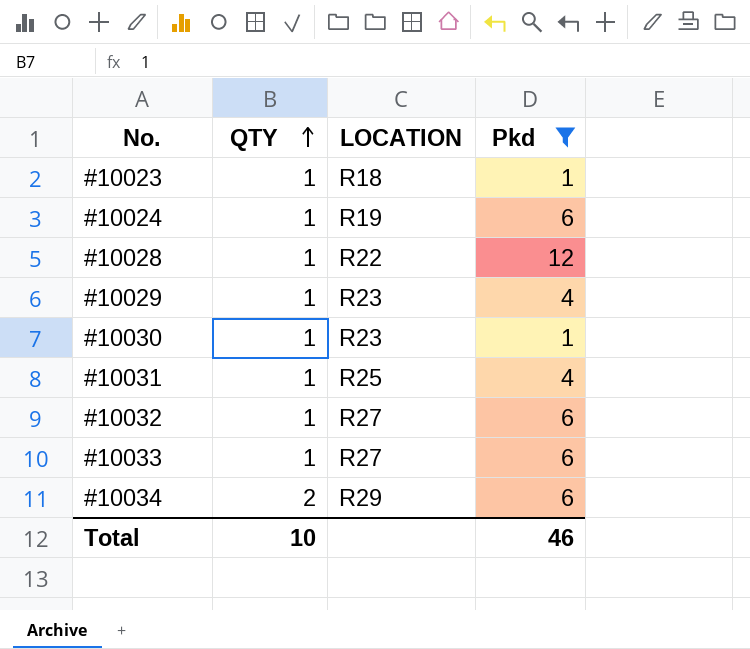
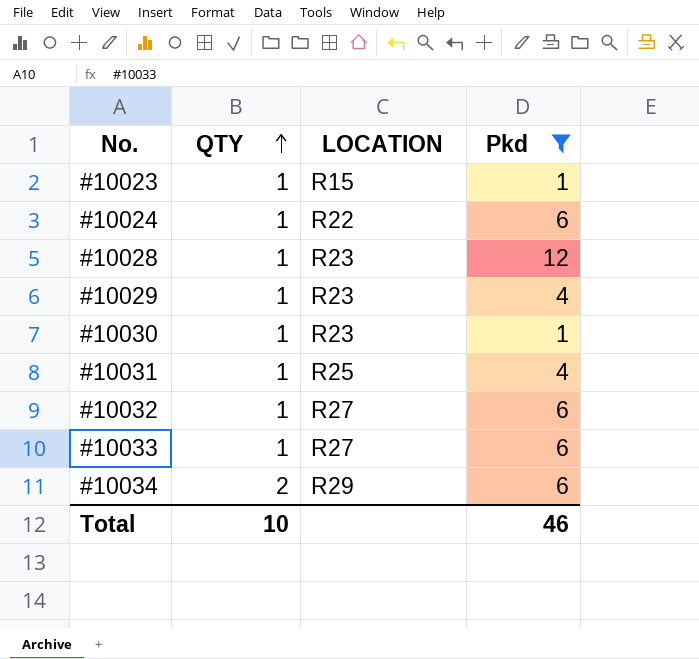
#10023 | LOCATION: R18 -> R15
#10024 | LOCATION: R19 -> R22
#10028 | LOCATION: R22 -> R23

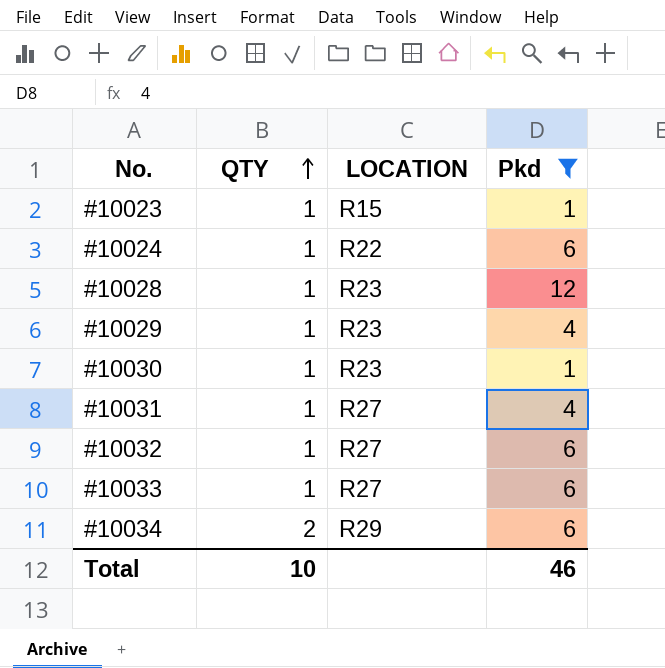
#10031 | LOCATION: R25 -> R27

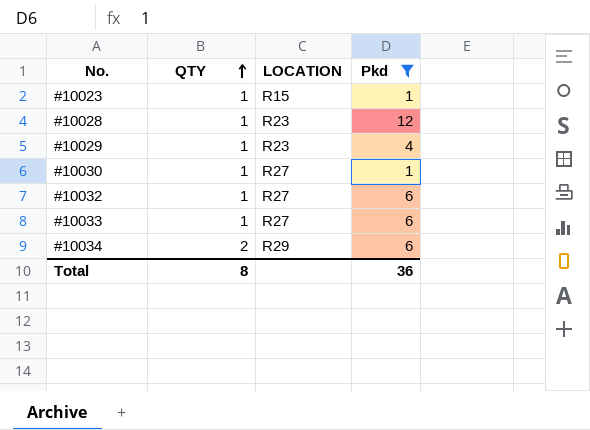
row #10024: 1 | R22 | 6 -> none
row #10031: 1 | R27 | 4 -> none
#10030 | LOCATION: R23 -> R27
Total | QTY: 10 -> 8
Total | Pkd: 46 -> 36

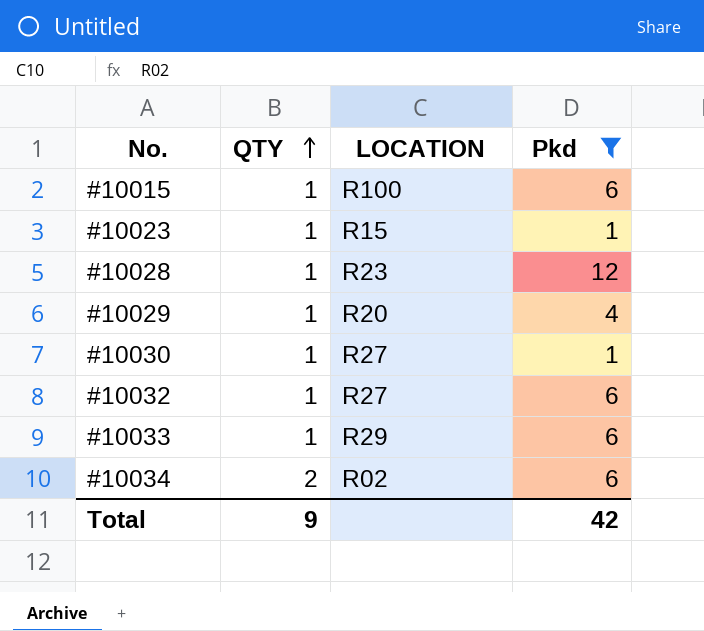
row #10015: none -> 1 | R100 | 6
#10029 | LOCATION: R23 -> R20
#10033 | LOCATION: R27 -> R29
#10034 | LOCATION: R29 -> R02
Total | QTY: 8 -> 9
Total | Pkd: 36 -> 42

